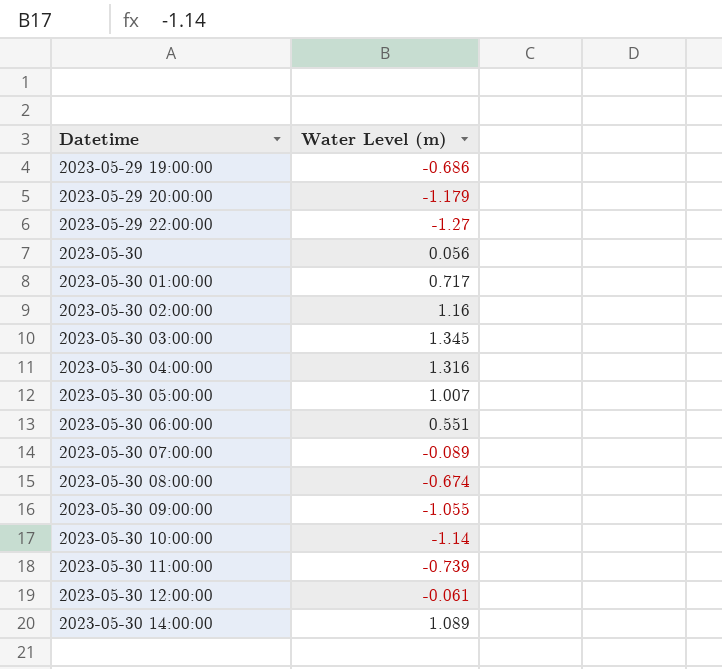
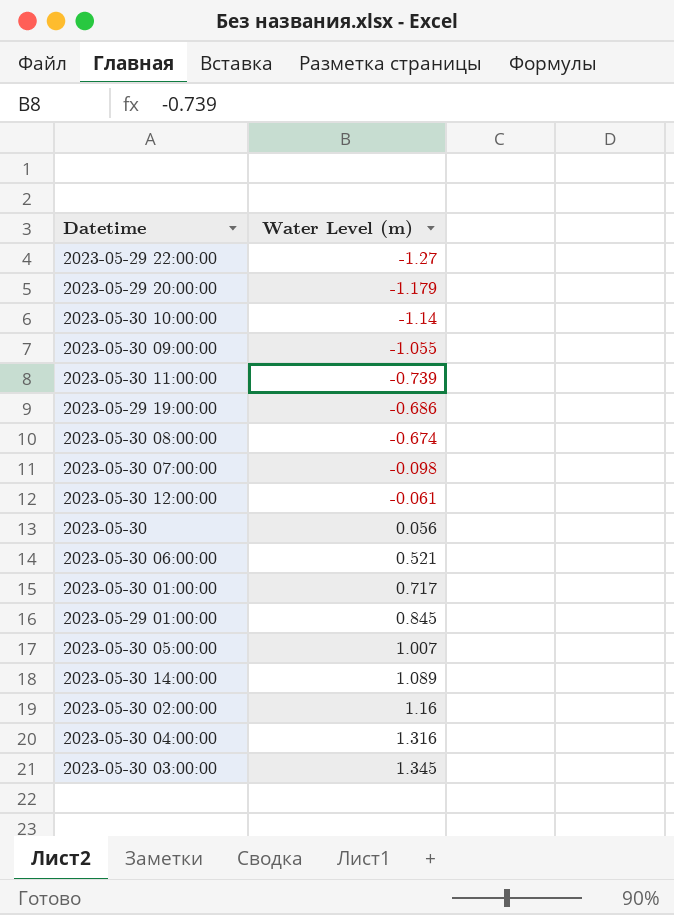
row order: Datetime ascending -> Water Level (m) ascending
2023-05-30 07:00:00 | Water Level (m): -0.089 -> -0.098
2023-05-30 06:00:00 | Water Level (m): 0.551 -> 0.521
row 2023-05-29 01:00:00: none -> 0.845

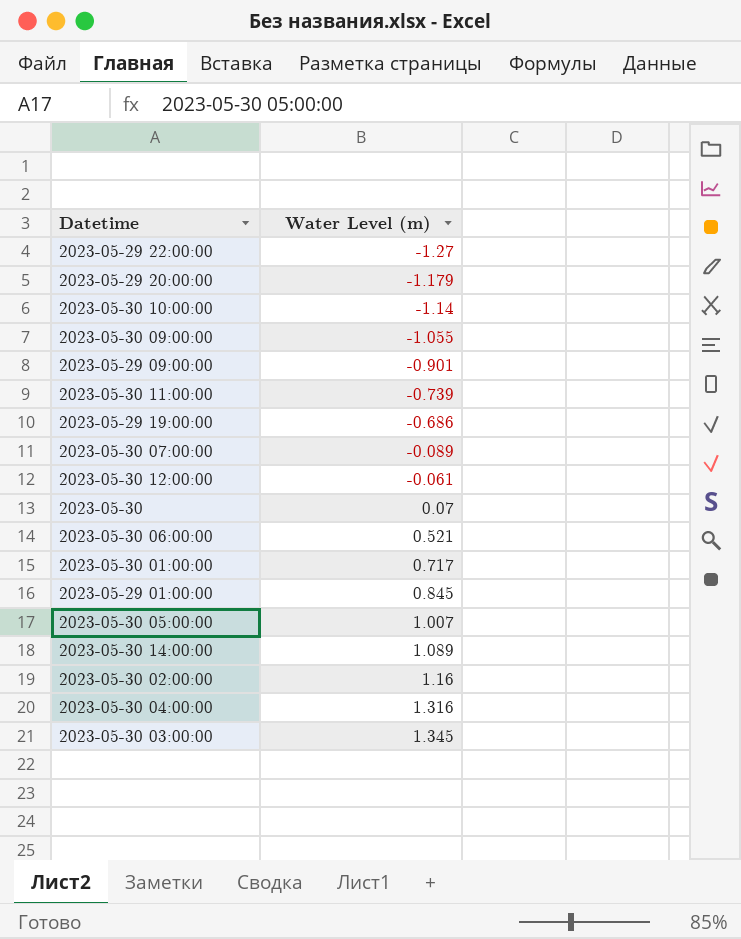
row 2023-05-30 08:00:00: -0.674 -> none
row 2023-05-29 09:00:00: none -> -0.901
2023-05-30 07:00:00 | Water Level (m): -0.098 -> -0.089
2023-05-30 | Water Level (m): 0.056 -> 0.07

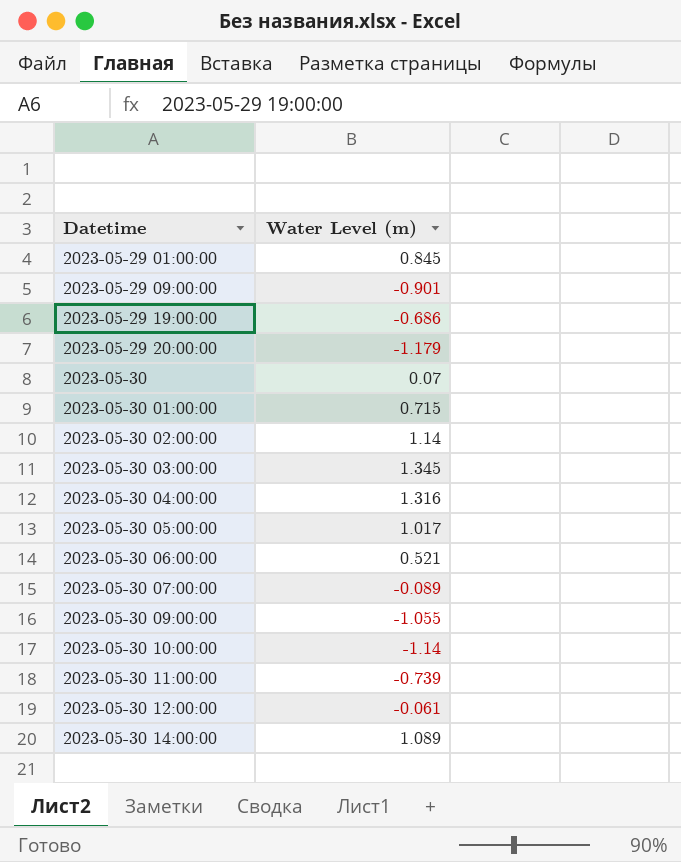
row order: Water Level (m) ascending -> Datetime ascending
row 2023-05-29 22:00:00: -1.27 -> none
2023-05-30 01:00:00 | Water Level (m): 0.717 -> 0.715
2023-05-30 02:00:00 | Water Level (m): 1.16 -> 1.14
2023-05-30 05:00:00 | Water Level (m): 1.007 -> 1.017

